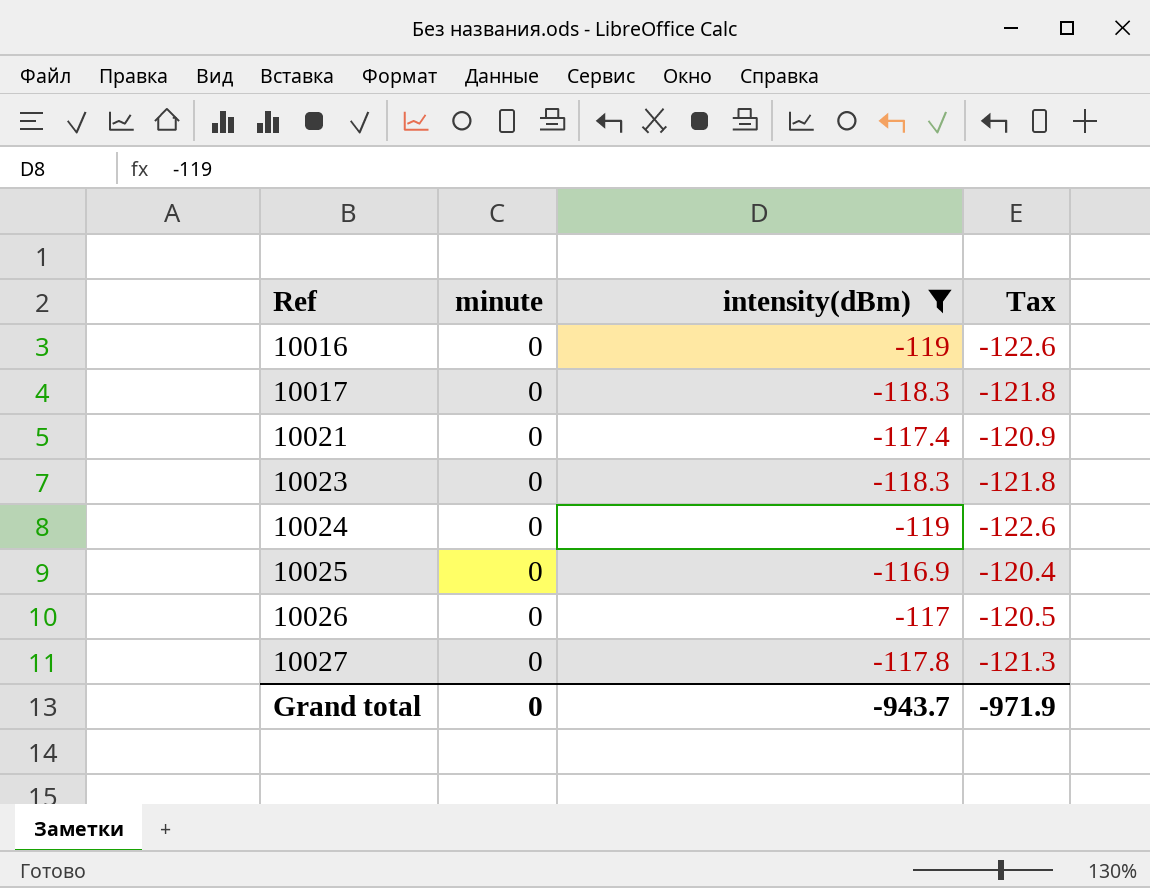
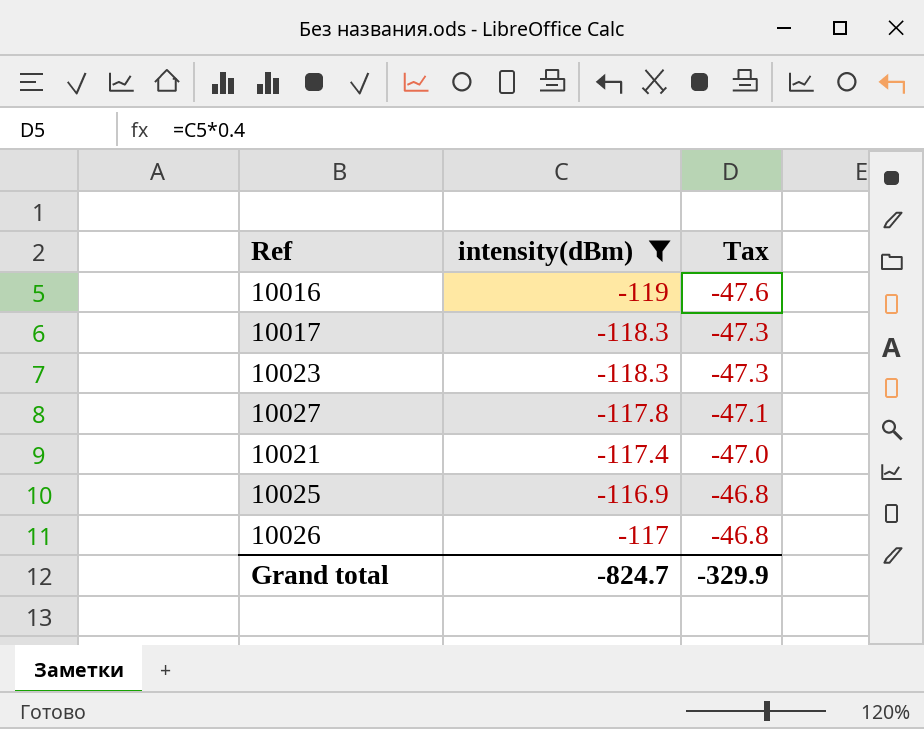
row order: Ref ascending -> Tax ascending
column minute | position: 2 -> none
column Tax | formula: [intensity(dBm)] * 1.03 -> [intensity(dBm)] * 0.4
row 10024: 0 | -119 | -122.6 -> none
Grand total | intensity(dBm): -943.7 -> -824.7
Grand total | Tax: -971.9 -> -329.9

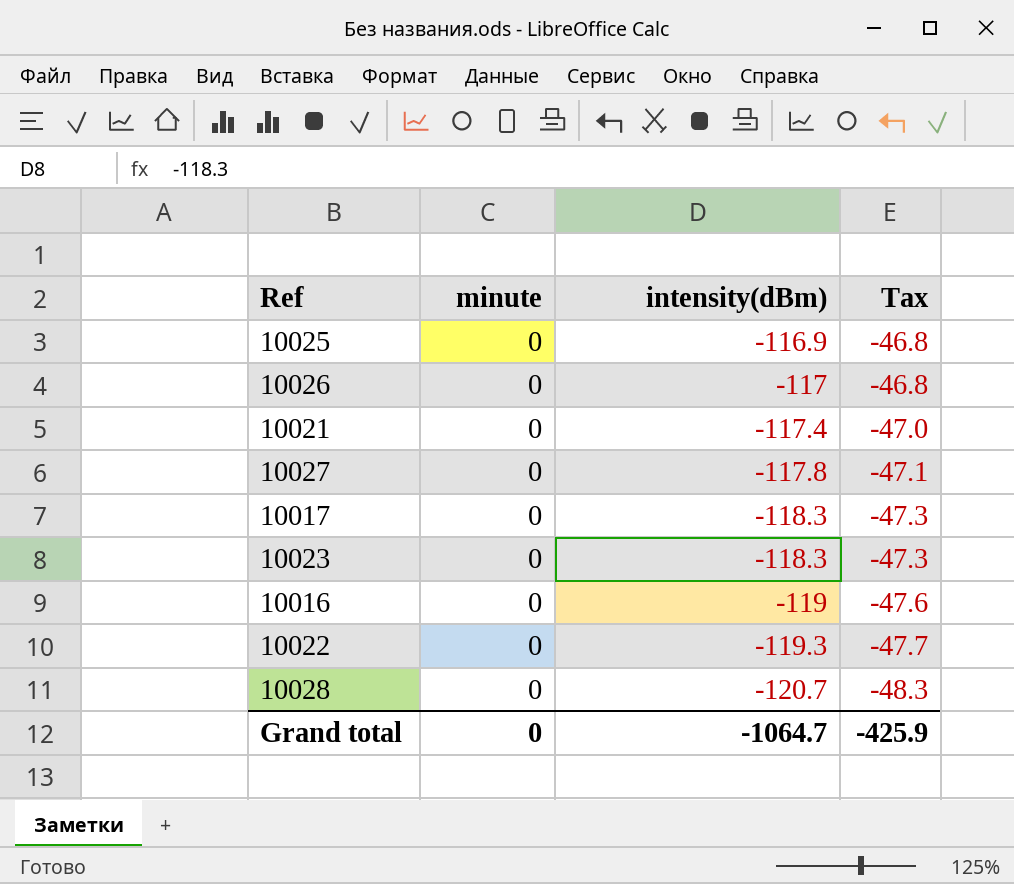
filter: intensity(dBm) >= -119 -> none
row order: Tax ascending -> intensity(dBm) descending
column minute | position: none -> 2
Grand total | intensity(dBm): -824.7 -> -1064.7
Grand total | Tax: -329.9 -> -425.9

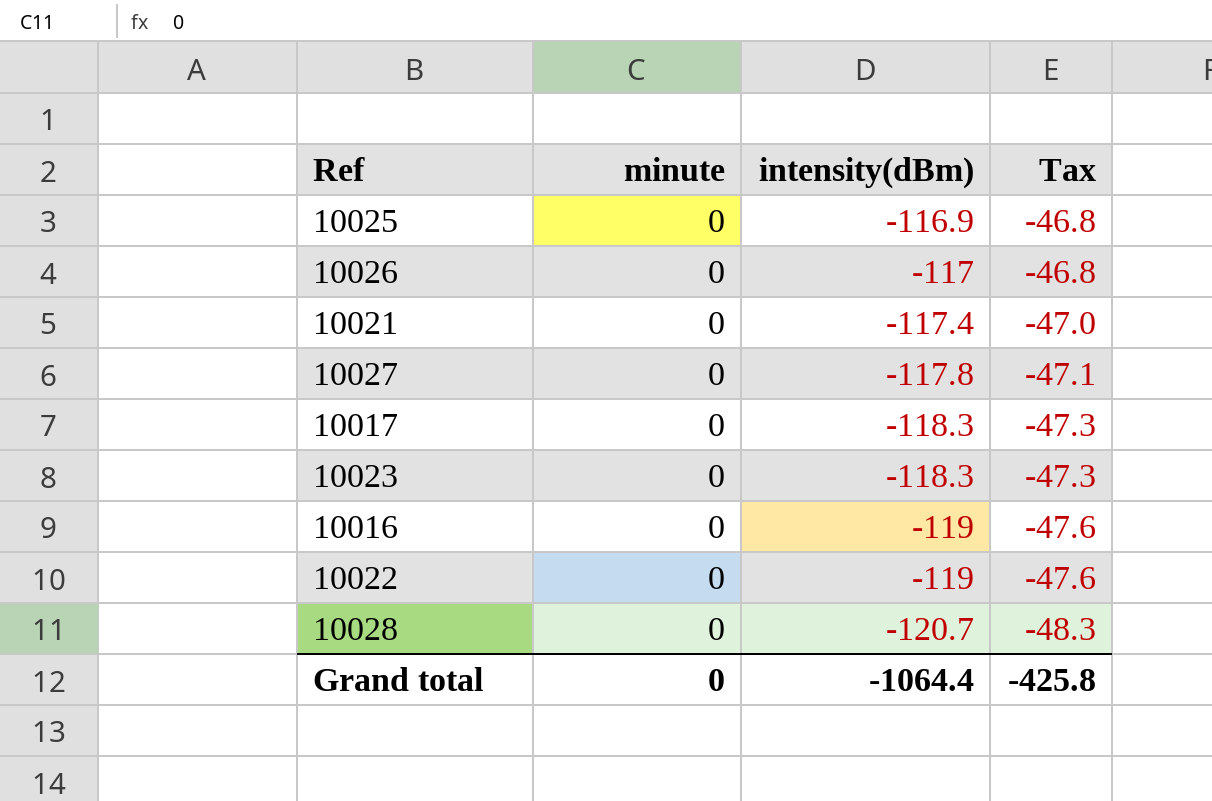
10022 | intensity(dBm): -119.3 -> -119
10022 | Tax: -47.7 -> -47.6
Grand total | intensity(dBm): -1064.7 -> -1064.4
Grand total | Tax: -425.9 -> -425.8

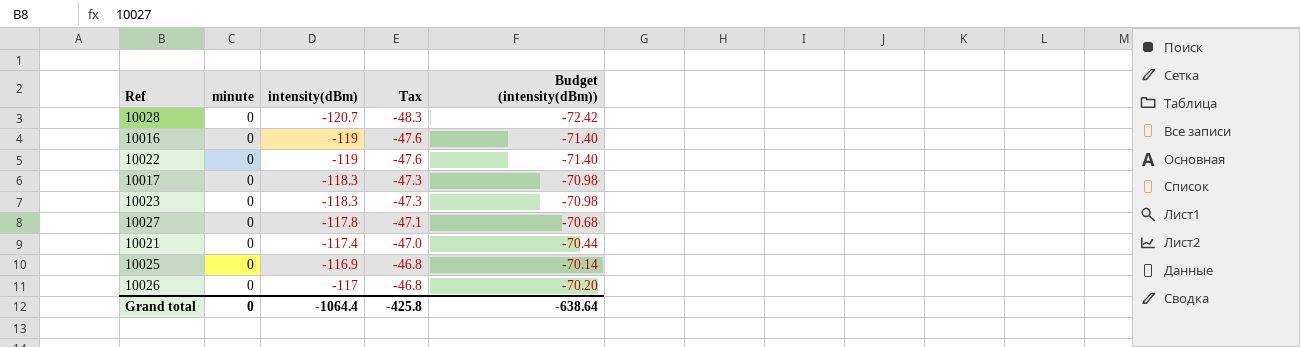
row order: intensity(dBm) descending -> Tax ascending
column Budget (intensity(dBm)) | formula: none -> [intensity(dBm)] * 0.6

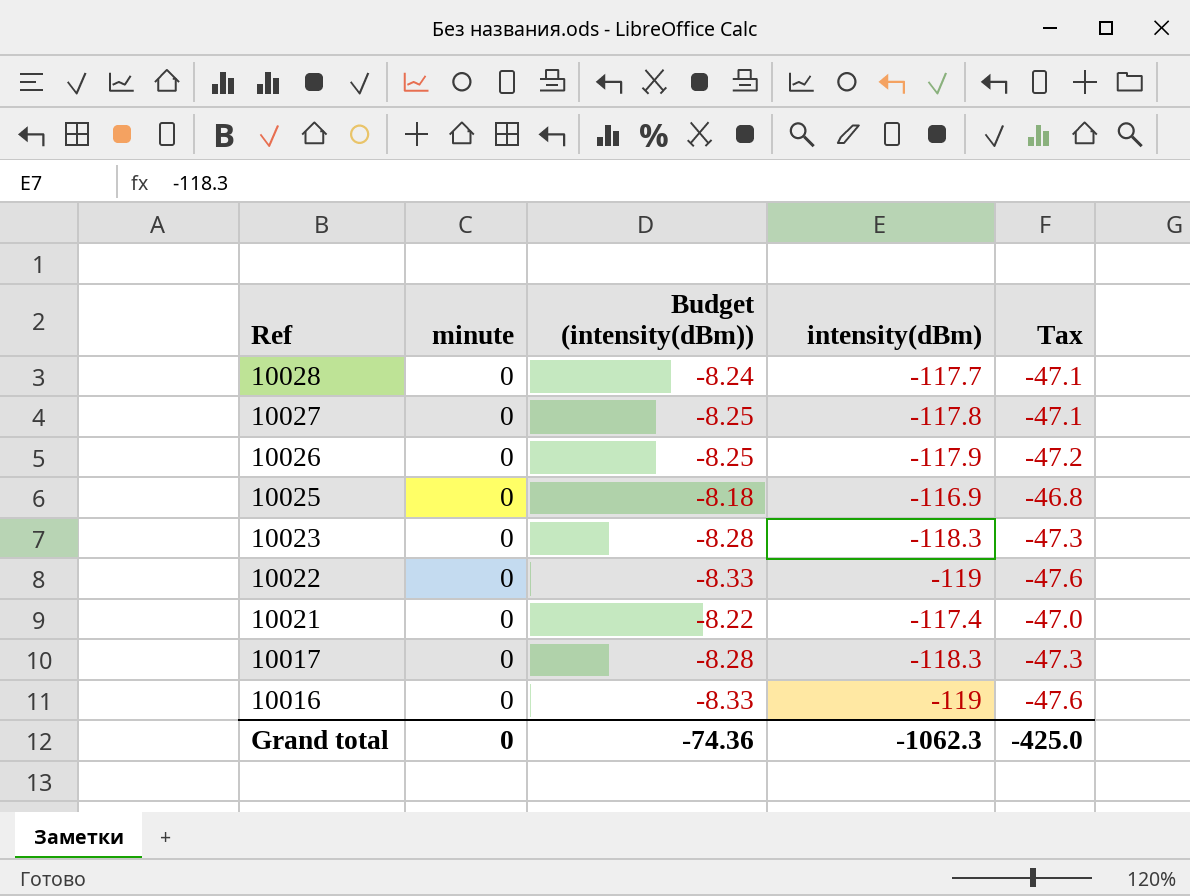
row order: Tax ascending -> Ref descending
column Budget (intensity(dBm)) | formula: [intensity(dBm)] * 0.6 -> [intensity(dBm)] * 0.07
column Budget (intensity(dBm)) | position: 5 -> 3
10028 | intensity(dBm): -120.7 -> -117.7
10028 | Tax: -48.3 -> -47.1
10026 | intensity(dBm): -117 -> -117.9
10026 | Tax: -46.8 -> -47.2
Grand total | Budget (intensity(dBm)): -638.64 -> -74.36
Grand total | intensity(dBm): -1064.4 -> -1062.3
Grand total | Tax: -425.8 -> -425.0

